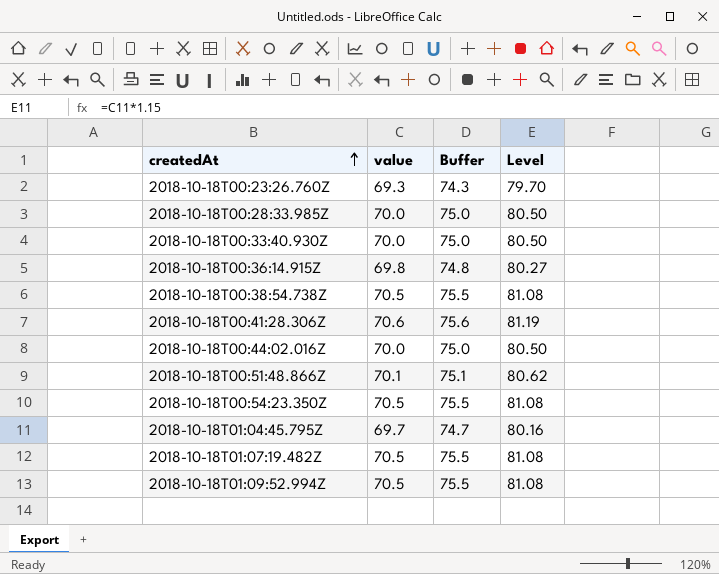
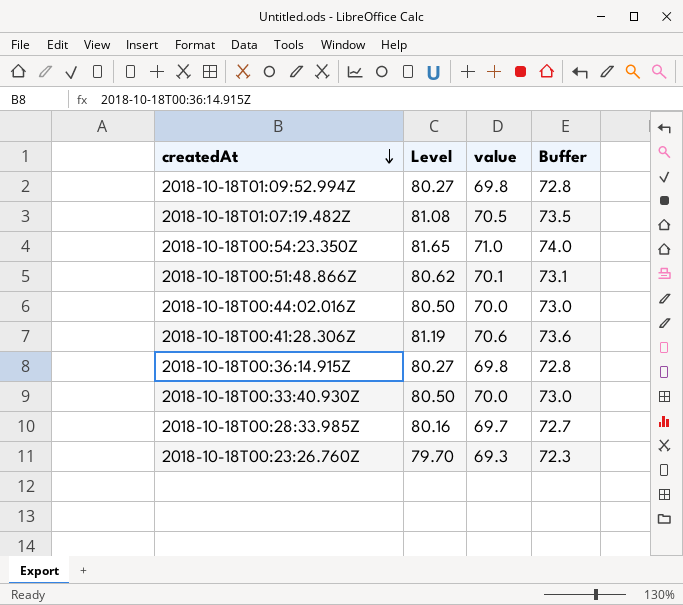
row order: createdAt ascending -> createdAt descending
column Level | position: 4 -> 2
column Buffer | formula: [value] + 5 -> [value] + 3
row 2018-10-18T00:38:54.738Z: 70.5 | 75.5 | 81.08 -> none
row 2018-10-18T01:04:45.795Z: 69.7 | 74.7 | 80.16 -> none
2018-10-18T01:09:52.994Z | Level: 81.08 -> 80.27
2018-10-18T01:09:52.994Z | value: 70.5 -> 69.8
2018-10-18T00:54:23.350Z | Level: 81.08 -> 81.65
2018-10-18T00:54:23.350Z | value: 70.5 -> 71.0
2018-10-18T00:28:33.985Z | Level: 80.50 -> 80.16
2018-10-18T00:28:33.985Z | value: 70.0 -> 69.7

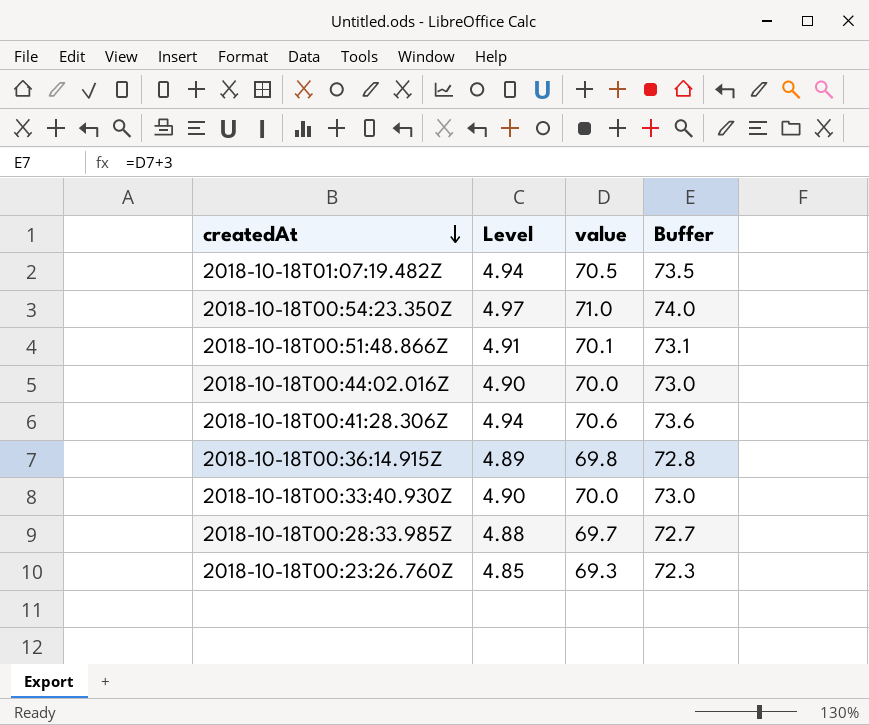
column Level | formula: [value] * 1.15 -> [value] * 0.07
row 2018-10-18T01:09:52.994Z: 80.27 | 69.8 | 72.8 -> none

